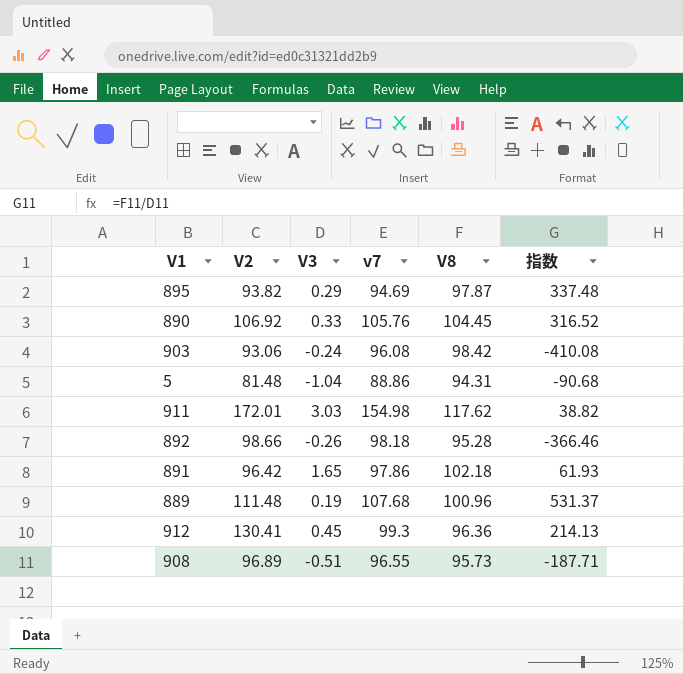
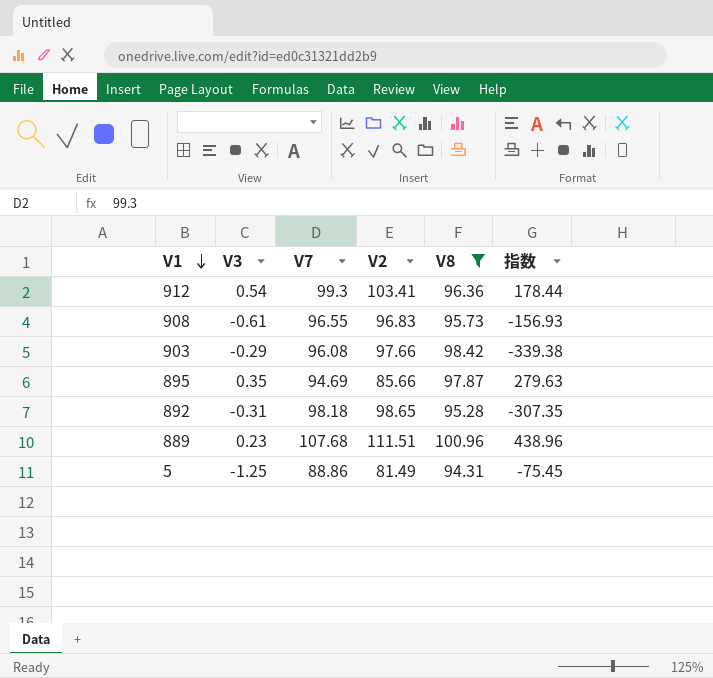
filter: none -> V8 <= 100.96
row order: none -> V1 descending
column name: v7 -> V7
column V2 | position: 2 -> 4
912 | V3: 0.45 -> 0.54
912 | V2: 130.41 -> 103.41
912 | 指数: 214.13 -> 178.44
908 | V3: -0.51 -> -0.61
908 | V2: 96.89 -> 96.83
908 | 指数: -187.71 -> -156.93
903 | V3: -0.24 -> -0.29
903 | V2: 93.06 -> 97.66
903 | 指数: -410.08 -> -339.38
895 | V3: 0.29 -> 0.35
895 | V2: 93.82 -> 85.66
895 | 指数: 337.48 -> 279.63
892 | V3: -0.26 -> -0.31
892 | V2: 98.66 -> 98.65
892 | 指数: -366.46 -> -307.35
889 | V3: 0.19 -> 0.23
889 | V2: 111.48 -> 111.51
889 | 指数: 531.37 -> 438.96
5 | V3: -1.04 -> -1.25
5 | V2: 81.48 -> 81.49
5 | 指数: -90.68 -> -75.45

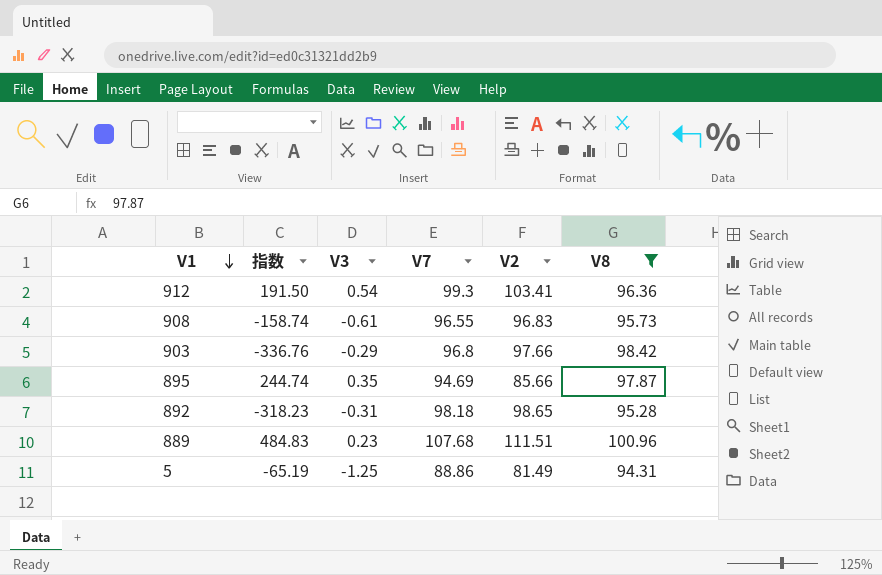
column 指数 | formula: [V8] / [V3] -> [V2] / [V3]
column 指数 | position: 6 -> 2
903 | V7: 96.08 -> 96.8

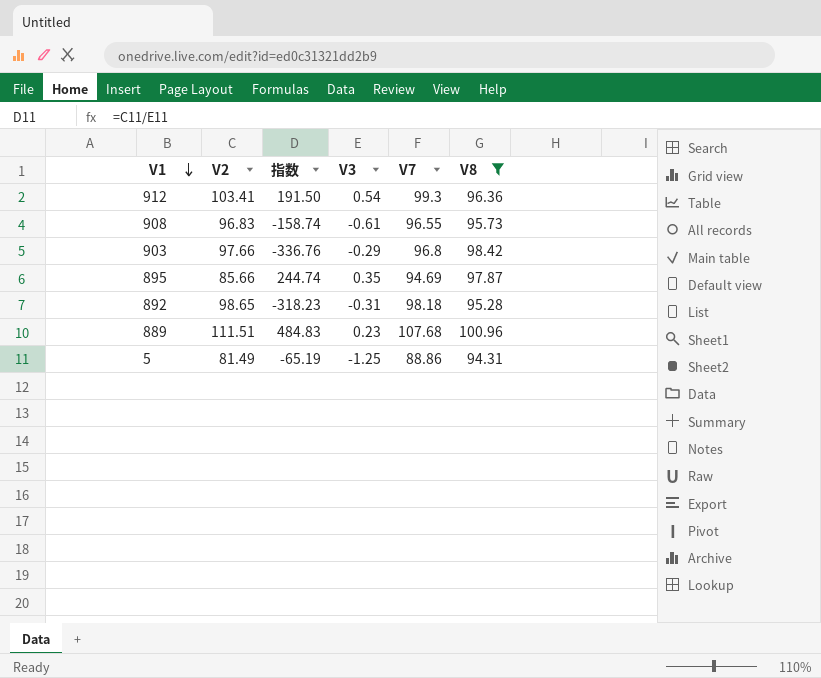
column V2 | position: 5 -> 2

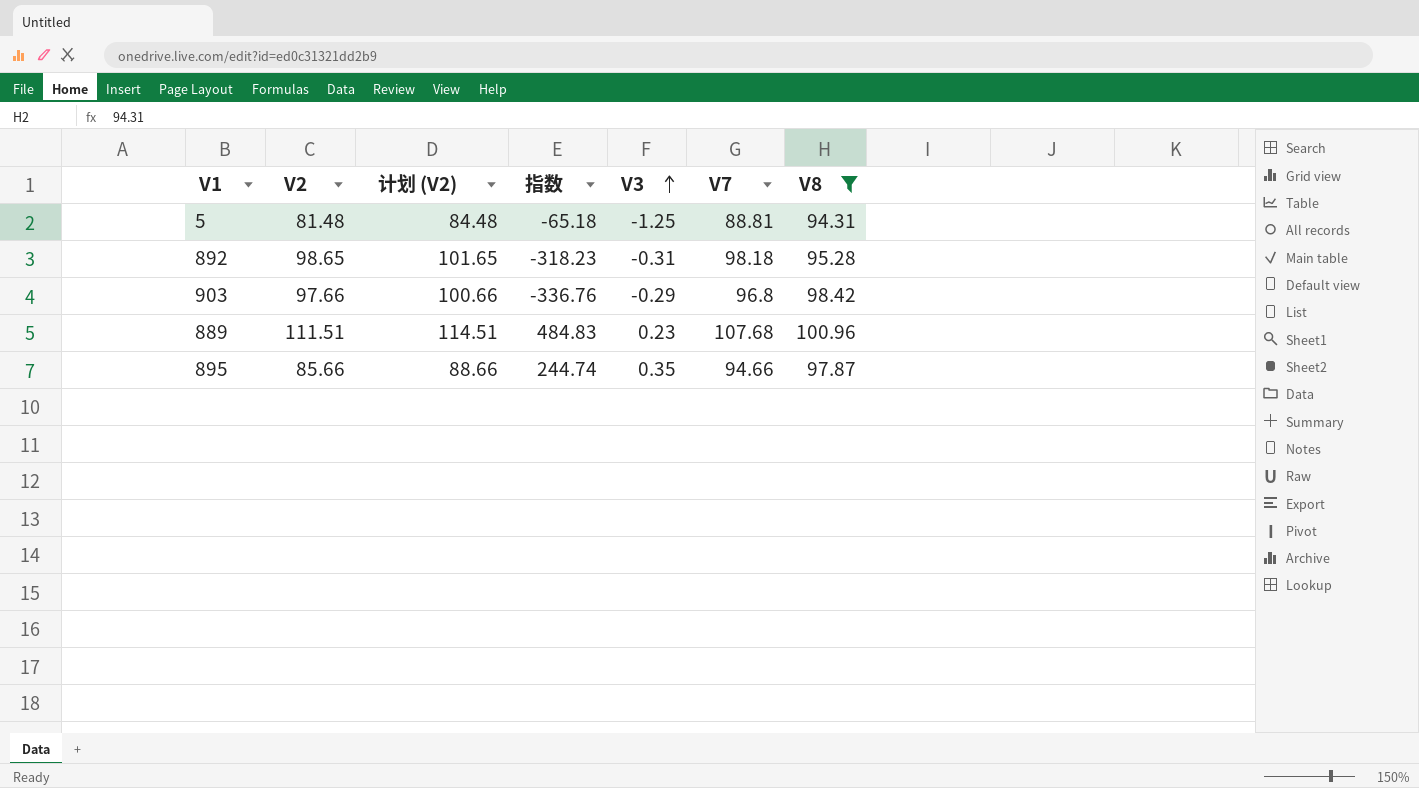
row order: V1 descending -> V3 ascending
column 计划 (V2) | formula: none -> [V2] + 3
row 912: 103.41 | 191.50 | 0.54 | 99.3 | 96.36 -> none
row 908: 96.83 | -158.74 | -0.61 | 96.55 | 95.73 -> none
5 | V2: 81.49 -> 81.48
5 | 指数: -65.19 -> -65.18
5 | V7: 88.86 -> 88.81
895 | V7: 94.69 -> 94.66

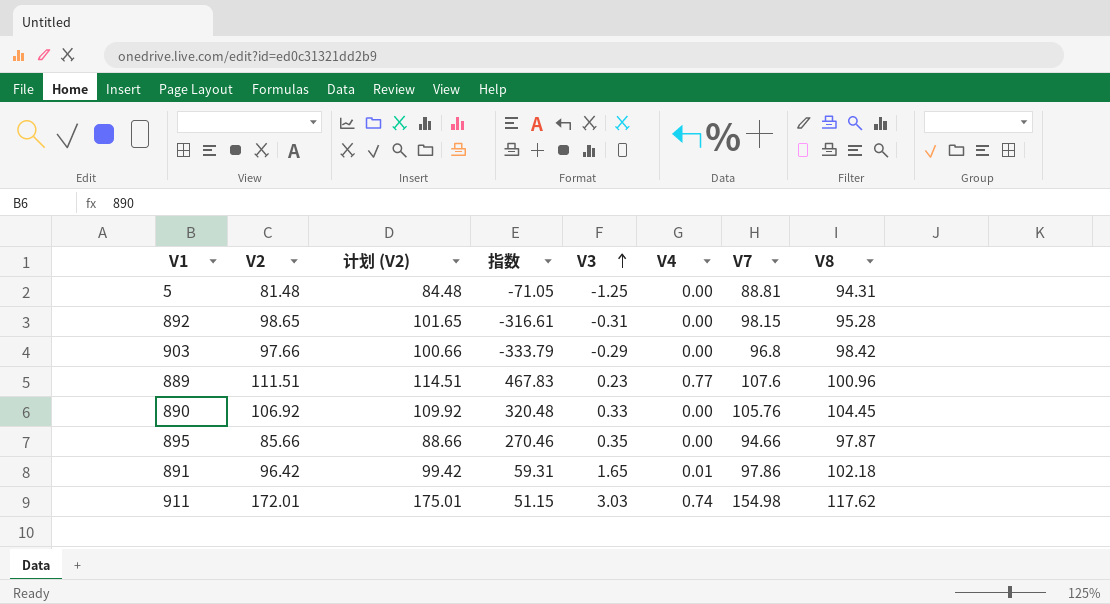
filter: V8 <= 100.96 -> none
column 指数 | formula: [V2] / [V3] -> [V7] / [V3]
column V4 | position: none -> 6
892 | V7: 98.18 -> 98.15
889 | V7: 107.68 -> 107.6

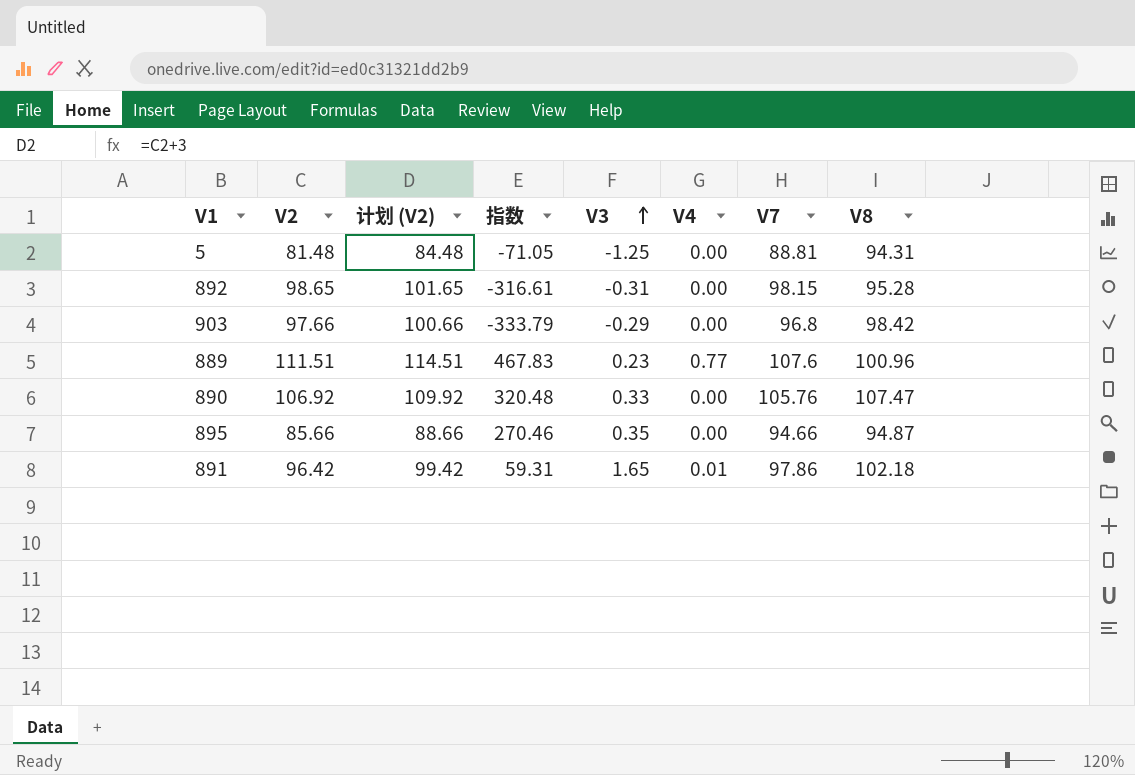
row 911: 172.01 | 175.01 | 51.15 | 3.03 | 0.74 | 154.98 | 117.62 -> none
890 | V8: 104.45 -> 107.47
895 | V8: 97.87 -> 94.87

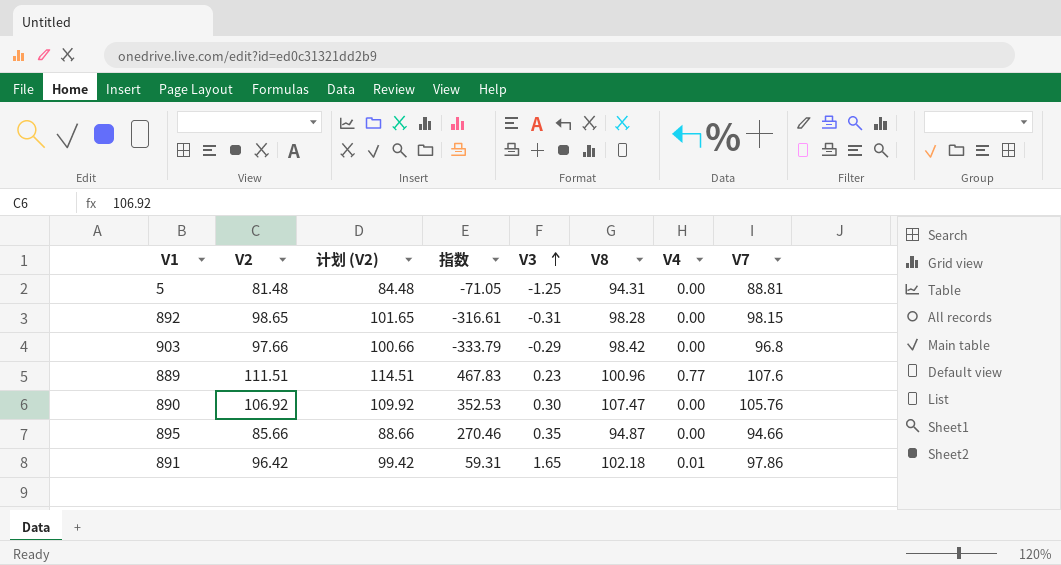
column V8 | position: 8 -> 6
892 | V8: 95.28 -> 98.28
890 | 指数: 320.48 -> 352.53
890 | V3: 0.33 -> 0.30

